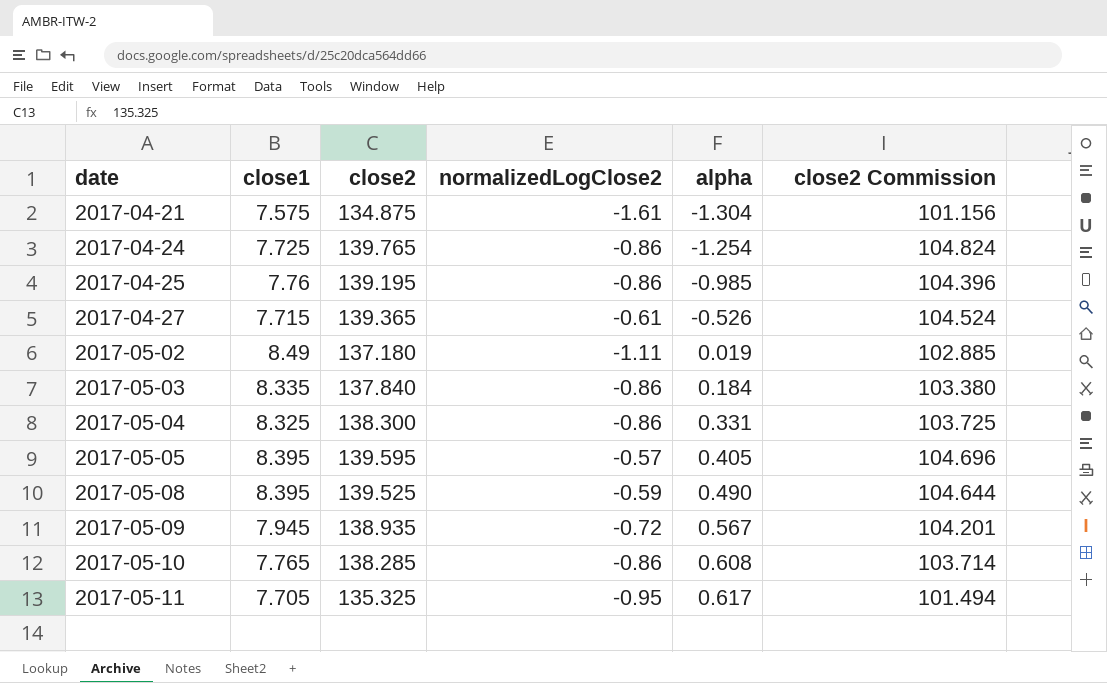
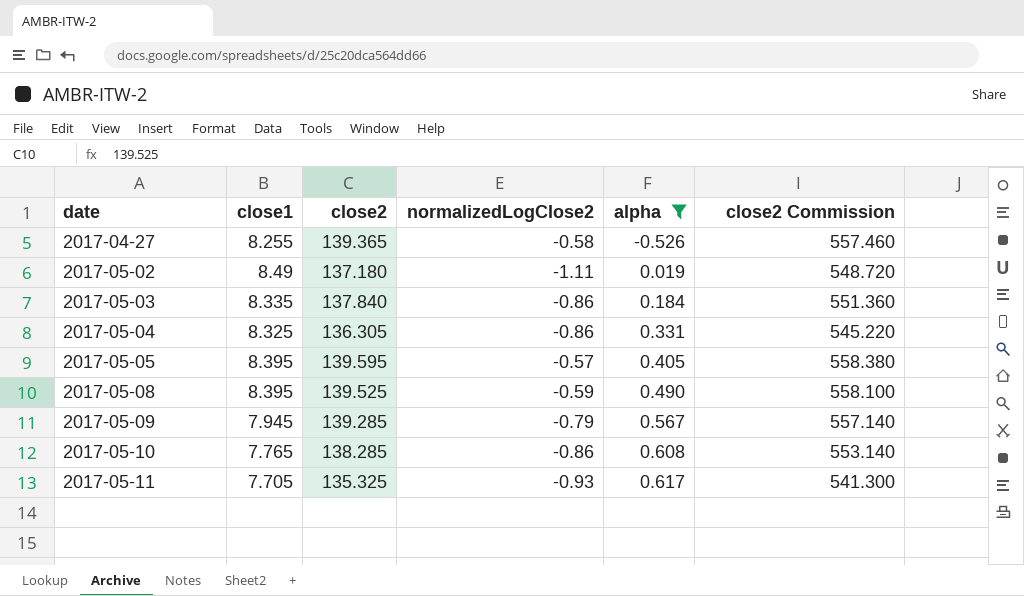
filter: none -> alpha >= -0.526
column close2 Commission | formula: [close2] * 0.75 -> [close2] * 4
2017-04-27 | close1: 7.715 -> 8.255
2017-04-27 | normalizedLogClose2: -0.61 -> -0.58
2017-05-04 | close2: 138.300 -> 136.305
2017-05-09 | close2: 138.935 -> 139.285
2017-05-09 | normalizedLogClose2: -0.72 -> -0.79
2017-05-11 | normalizedLogClose2: -0.95 -> -0.93

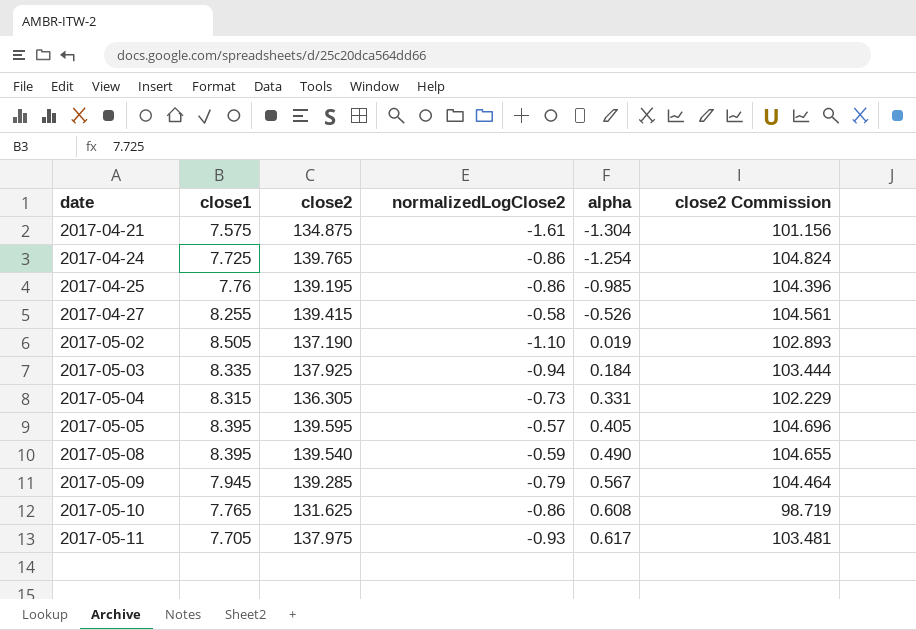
filter: alpha >= -0.526 -> none
column close2 Commission | formula: [close2] * 4 -> [close2] * 0.75
2017-04-27 | close2: 139.365 -> 139.415
2017-05-02 | close1: 8.49 -> 8.505
2017-05-02 | close2: 137.180 -> 137.190
2017-05-02 | normalizedLogClose2: -1.11 -> -1.10
2017-05-03 | close2: 137.840 -> 137.925
2017-05-03 | normalizedLogClose2: -0.86 -> -0.94
2017-05-04 | close1: 8.325 -> 8.315
2017-05-04 | normalizedLogClose2: -0.86 -> -0.73
2017-05-08 | close2: 139.525 -> 139.540
2017-05-10 | close2: 138.285 -> 131.625
2017-05-11 | close2: 135.325 -> 137.975

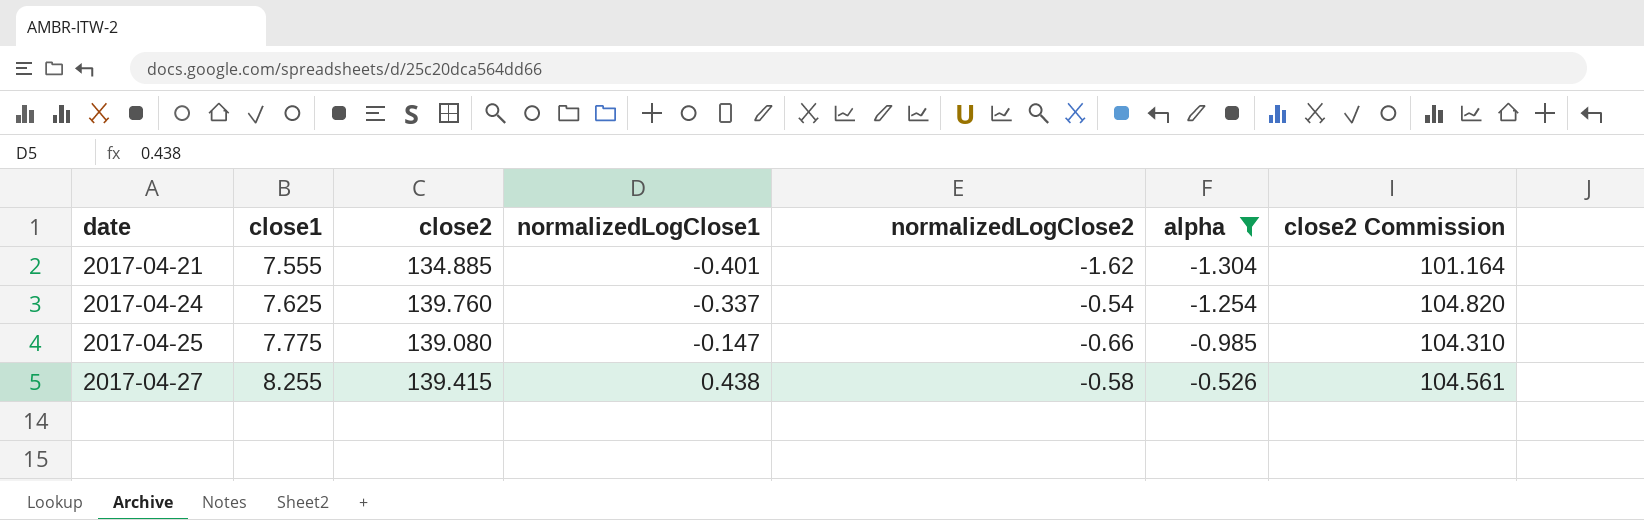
filter: none -> alpha <= -0.526
column normalizedLogClose1 | position: none -> 4
2017-04-21 | close1: 7.575 -> 7.555
2017-04-21 | close2: 134.875 -> 134.885
2017-04-21 | normalizedLogClose2: -1.61 -> -1.62
2017-04-21 | close2 Commission: 101.156 -> 101.164
2017-04-24 | close1: 7.725 -> 7.625
2017-04-24 | close2: 139.765 -> 139.760
2017-04-24 | normalizedLogClose2: -0.86 -> -0.54
2017-04-24 | close2 Commission: 104.824 -> 104.820
2017-04-25 | close1: 7.76 -> 7.775
2017-04-25 | close2: 139.195 -> 139.080
2017-04-25 | normalizedLogClose2: -0.86 -> -0.66
2017-04-25 | close2 Commission: 104.396 -> 104.310

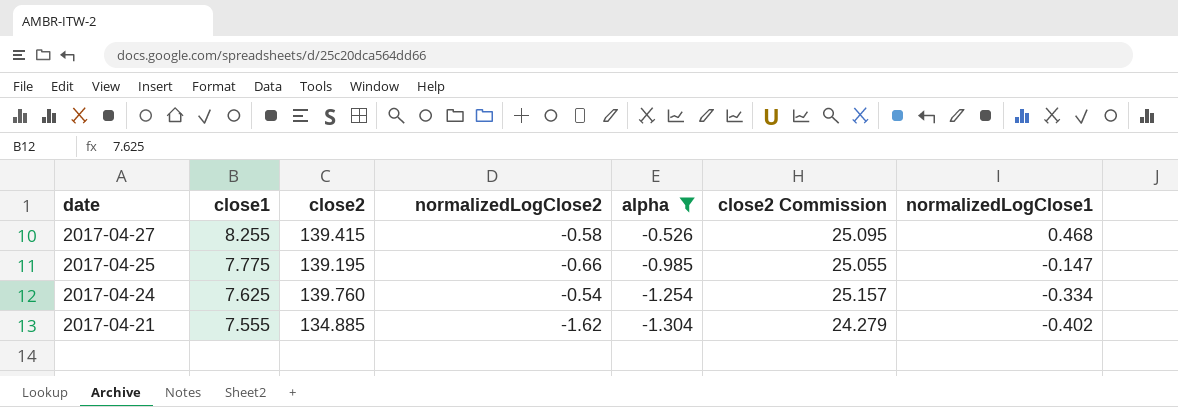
row order: date ascending -> date descending
column close2 Commission | formula: [close2] * 0.75 -> [close2] * 0.18
column normalizedLogClose1 | position: 4 -> 7
2017-04-27 | normalizedLogClose1: 0.438 -> 0.468
2017-04-25 | close2: 139.080 -> 139.195
2017-04-24 | normalizedLogClose1: -0.337 -> -0.334
2017-04-21 | normalizedLogClose1: -0.401 -> -0.402

